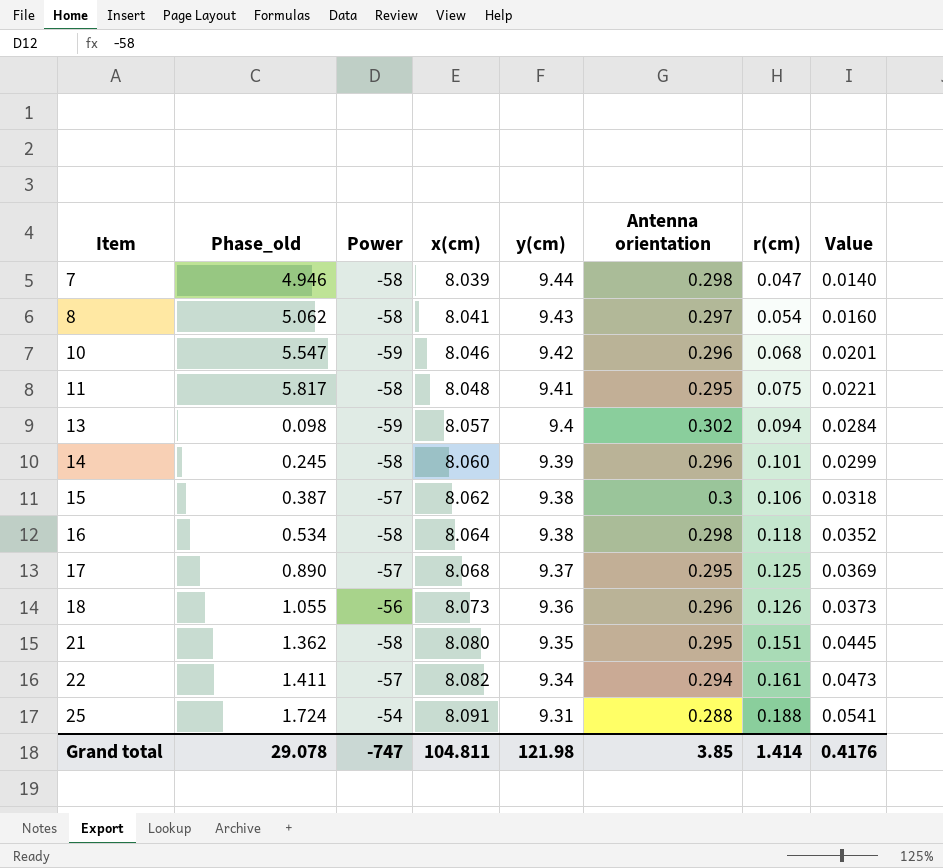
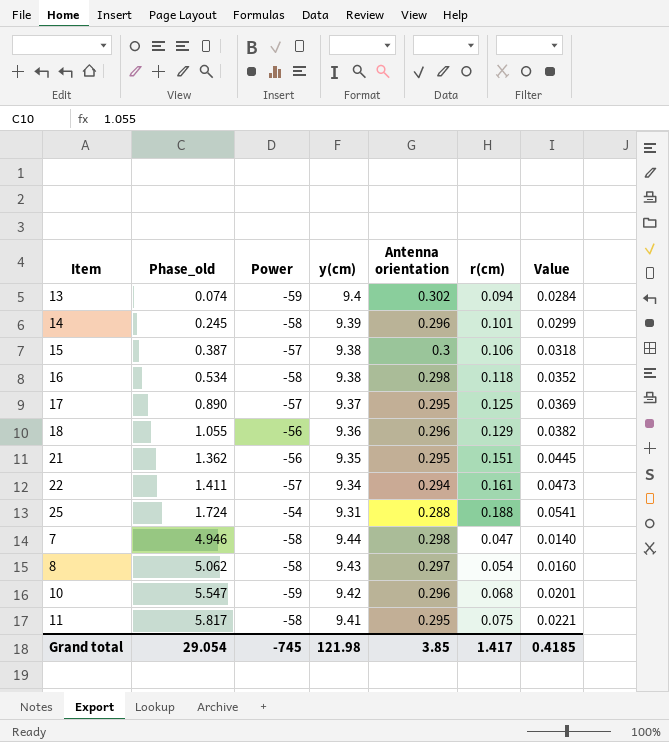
row order: Item ascending -> Phase_old ascending
column x(cm) | position: 4 -> none
13 | Phase_old: 0.098 -> 0.074
18 | r(cm): 0.126 -> 0.129
18 | Value: 0.0373 -> 0.0382
21 | Power: -58 -> -56
Grand total | Phase_old: 29.078 -> 29.054
Grand total | Power: -747 -> -745
Grand total | r(cm): 1.414 -> 1.417
Grand total | Value: 0.4176 -> 0.4185

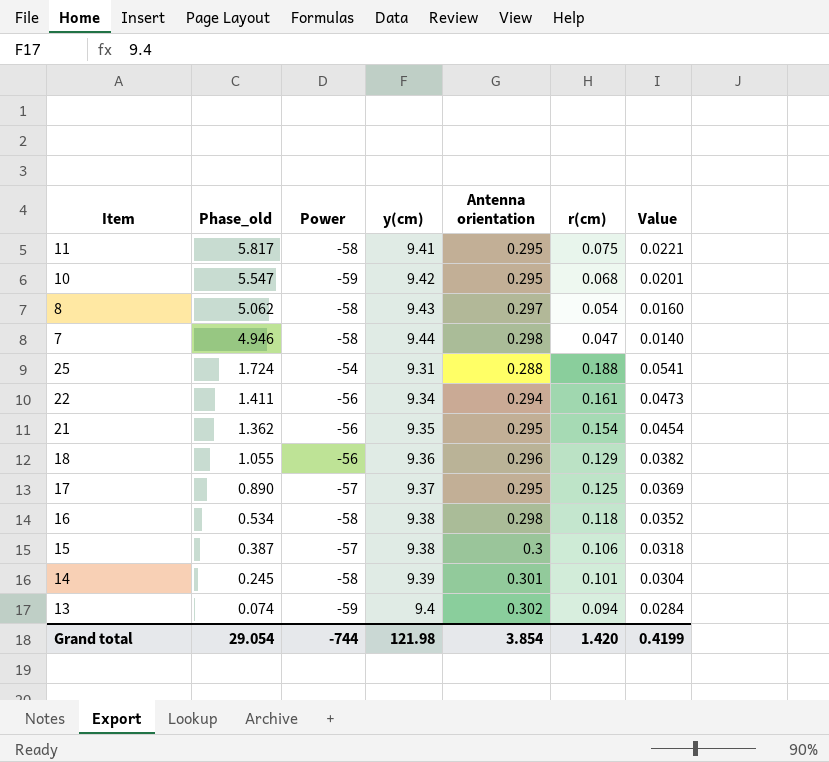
row order: Phase_old ascending -> Phase_old descending
10 | Antenna orientation: 0.296 -> 0.295
22 | Power: -57 -> -56
21 | r(cm): 0.151 -> 0.154
21 | Value: 0.0445 -> 0.0454
14 | Antenna orientation: 0.296 -> 0.301
14 | Value: 0.0299 -> 0.0304
Grand total | Power: -745 -> -744
Grand total | Antenna orientation: 3.85 -> 3.854
Grand total | r(cm): 1.417 -> 1.420
Grand total | Value: 0.4185 -> 0.4199

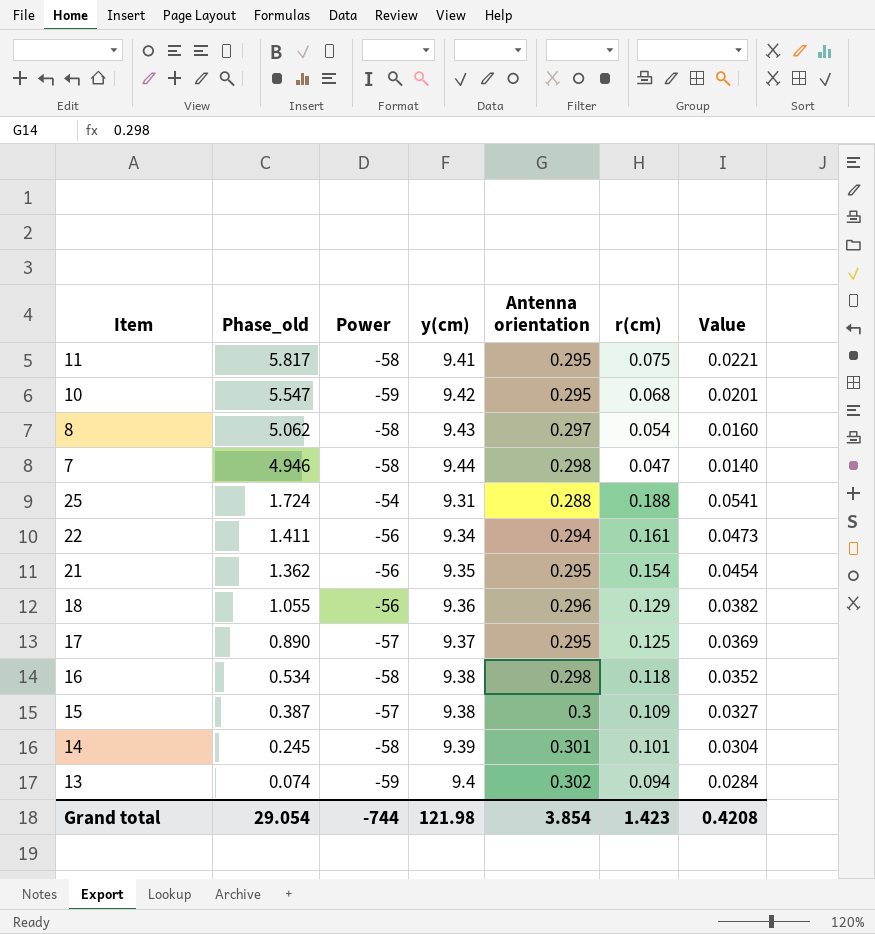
15 | r(cm): 0.106 -> 0.109
15 | Value: 0.0318 -> 0.0327
Grand total | r(cm): 1.420 -> 1.423
Grand total | Value: 0.4199 -> 0.4208

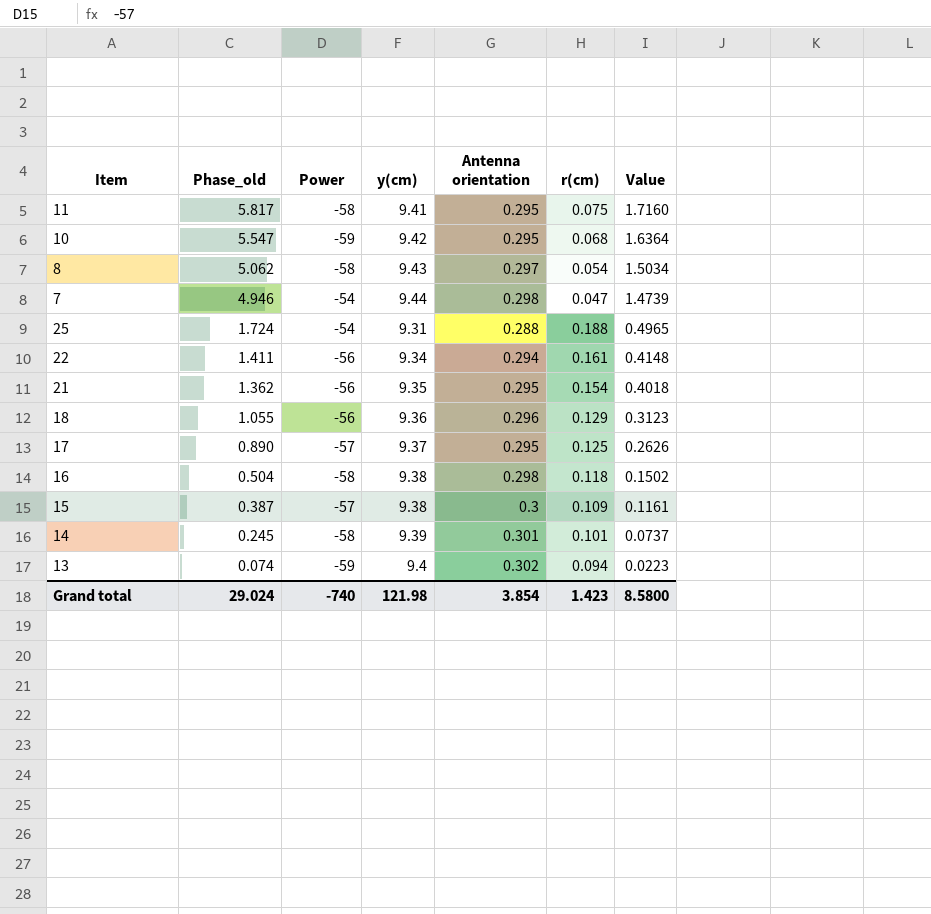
column Value | formula: [Antenna orientation] * [r(cm)] -> [Phase_old] * [Antenna orientation]
7 | Power: -58 -> -54
16 | Phase_old: 0.534 -> 0.504
Grand total | Phase_old: 29.054 -> 29.024
Grand total | Power: -744 -> -740
Grand total | Value: 0.4208 -> 8.5800

